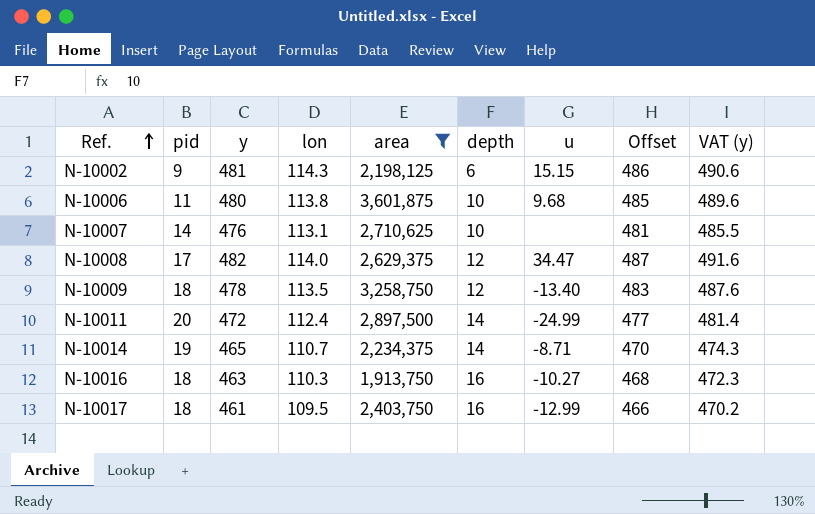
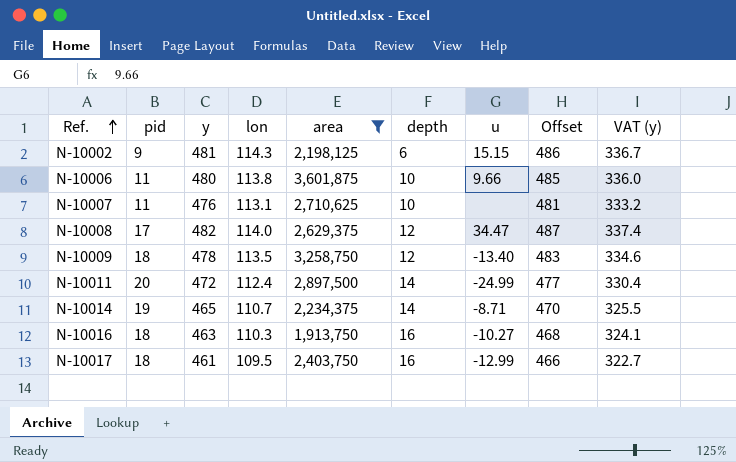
column VAT (y) | formula: [y] * 1.02 -> [y] * 0.7
N-10006 | u: 9.68 -> 9.66
N-10007 | pid: 14 -> 11

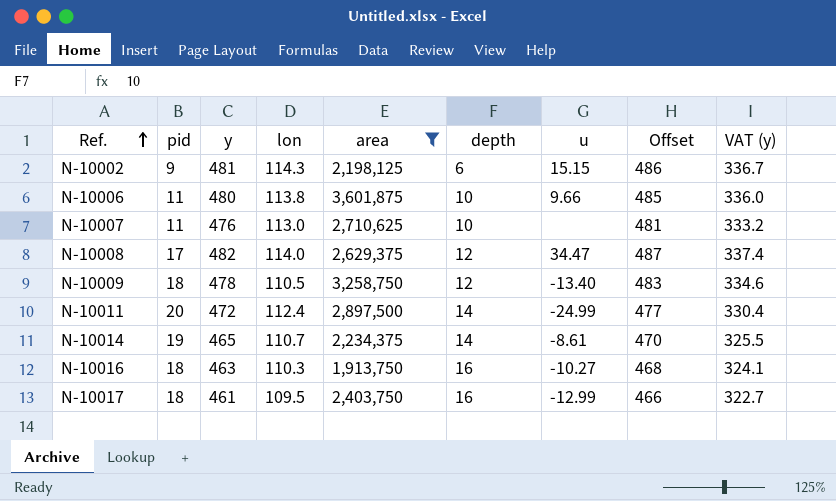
N-10007 | lon: 113.1 -> 113.0
N-10009 | lon: 113.5 -> 110.5
N-10014 | u: -8.71 -> -8.61

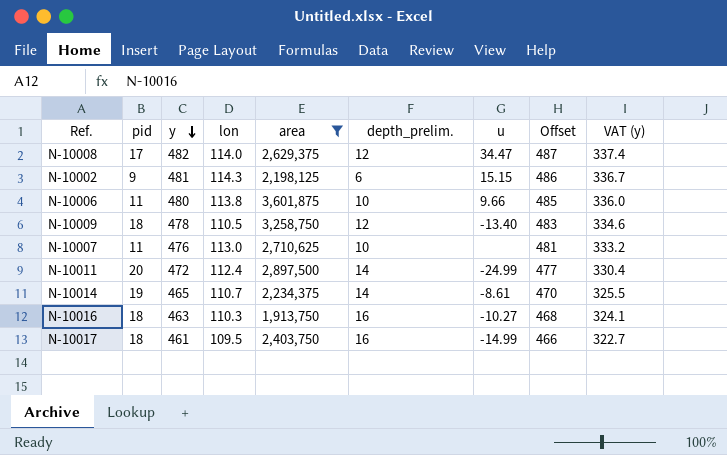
row order: Ref. ascending -> y descending
column name: depth -> depth_prelim.
N-10017 | u: -12.99 -> -14.99

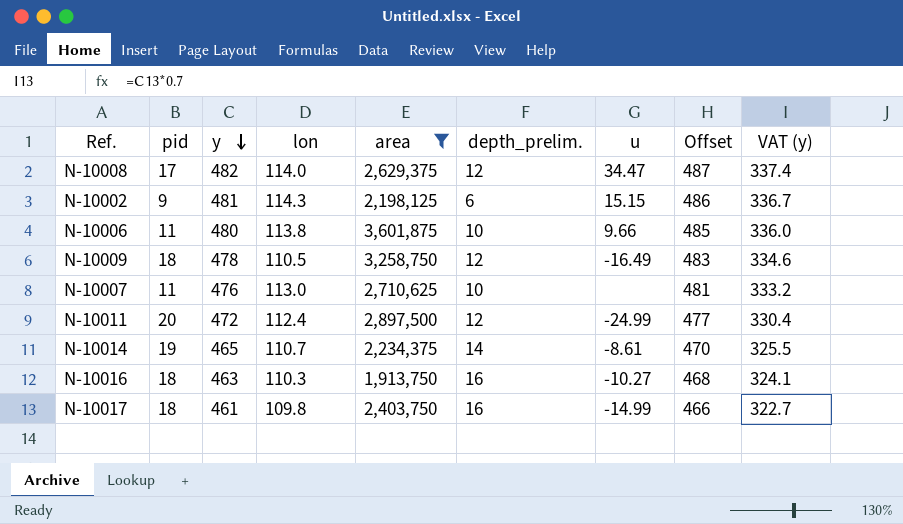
N-10009 | u: -13.40 -> -16.49
N-10011 | depth_prelim.: 14 -> 12
N-10017 | lon: 109.5 -> 109.8

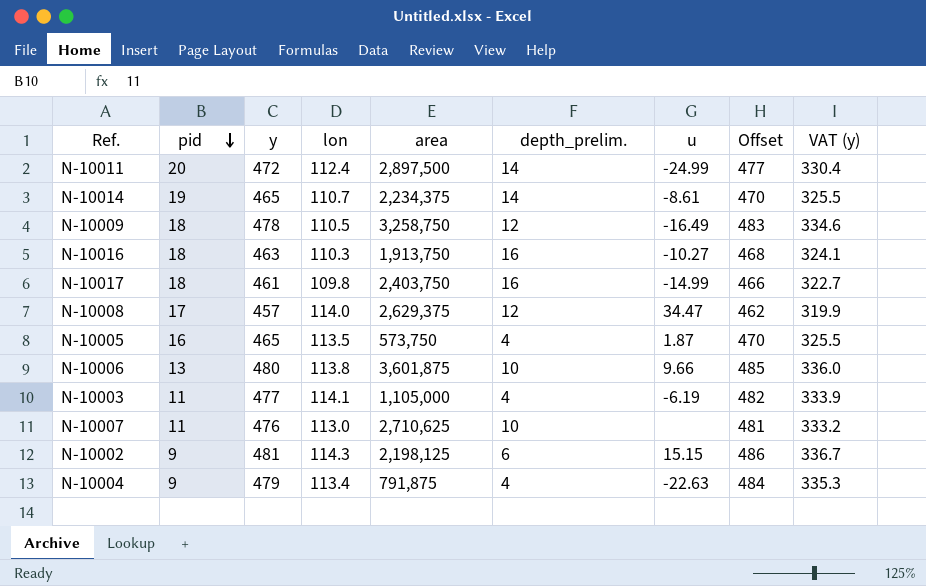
filter: area >= 1,913,750 -> none
row order: y descending -> pid descending
N-10011 | depth_prelim.: 12 -> 14
N-10008 | y: 482 -> 457
N-10008 | Offset: 487 -> 462
N-10008 | VAT (y): 337.4 -> 319.9
N-10006 | pid: 11 -> 13

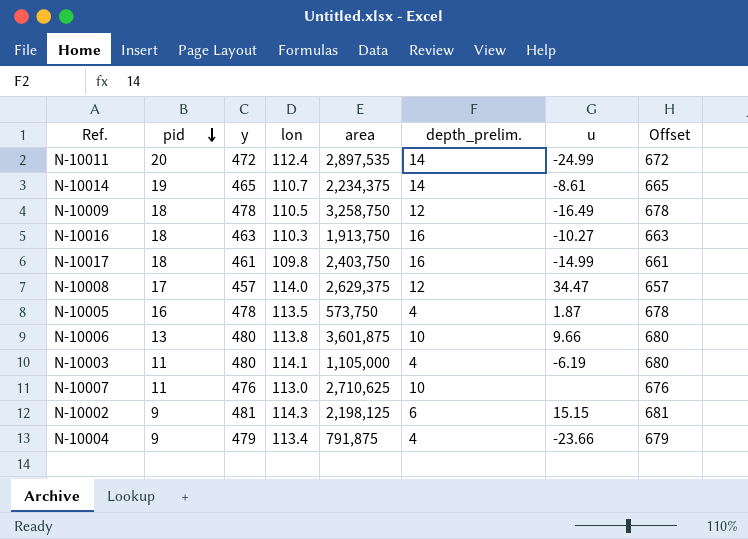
column VAT (y) | formula: [y] * 0.7 -> none
column Offset | formula: [y] + 5 -> [y] + 200
N-10011 | area: 2,897,500 -> 2,897,535
N-10005 | y: 465 -> 478
N-10003 | y: 477 -> 480
N-10004 | u: -22.63 -> -23.66

